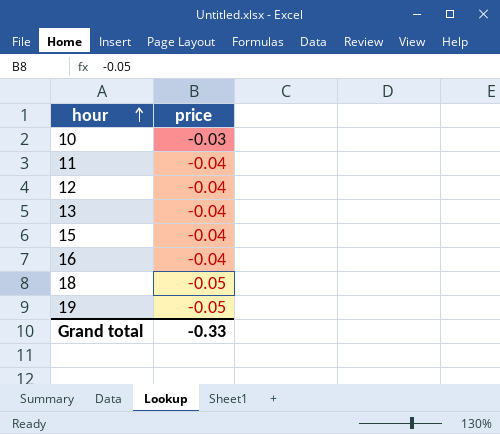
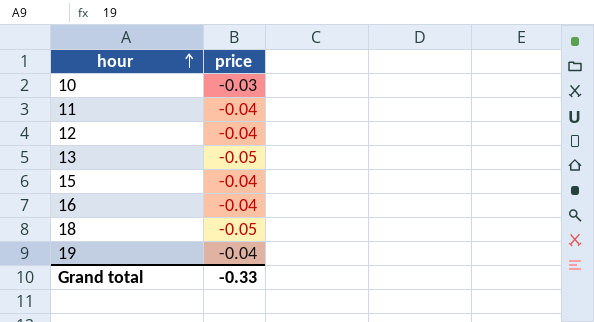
13 | price: -0.04 -> -0.05
19 | price: -0.05 -> -0.04

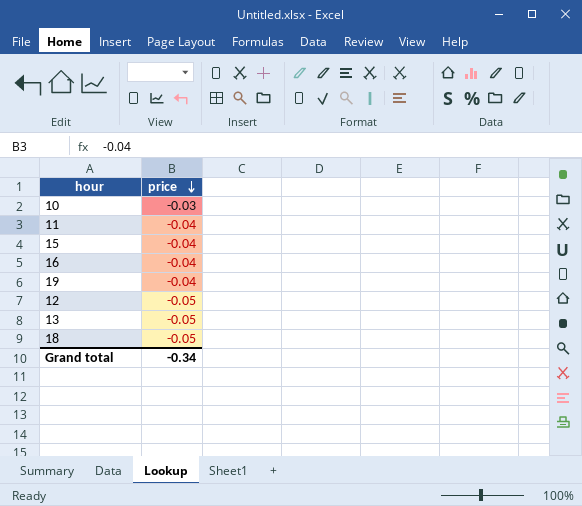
row order: hour ascending -> price descending
12 | price: -0.04 -> -0.05
Grand total | price: -0.33 -> -0.34

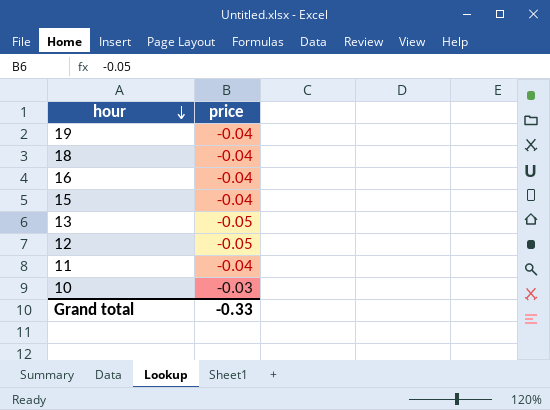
row order: price descending -> hour descending
18 | price: -0.05 -> -0.04
Grand total | price: -0.34 -> -0.33

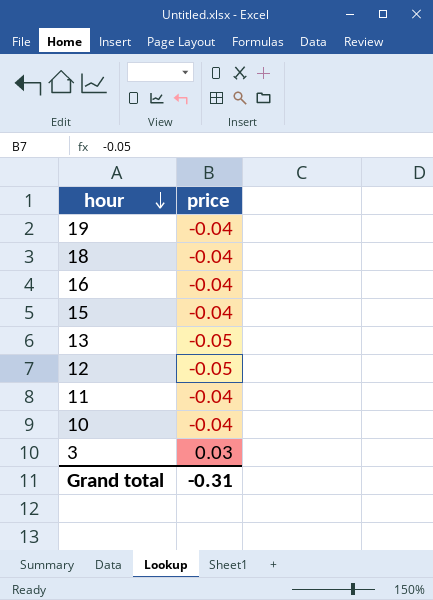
10 | price: -0.03 -> -0.04
row 3: none -> 0.03
Grand total | price: -0.33 -> -0.31

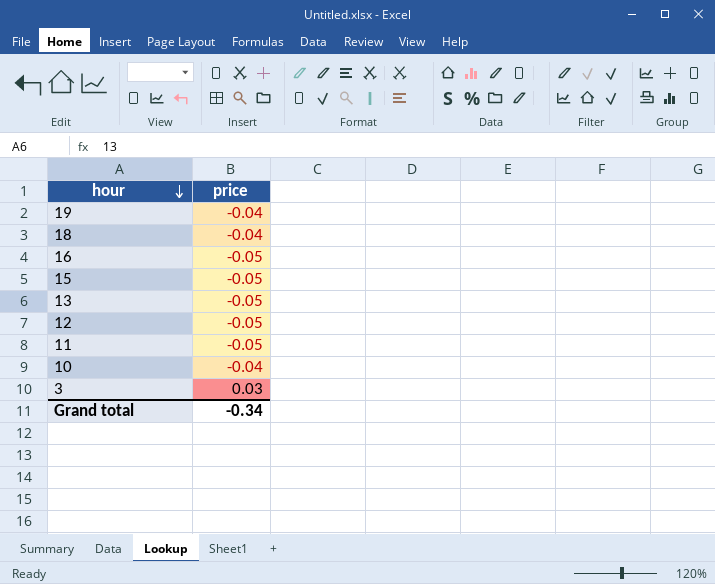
16 | price: -0.04 -> -0.05
15 | price: -0.04 -> -0.05
11 | price: -0.04 -> -0.05
Grand total | price: -0.31 -> -0.34

